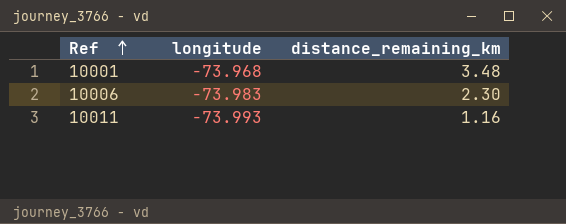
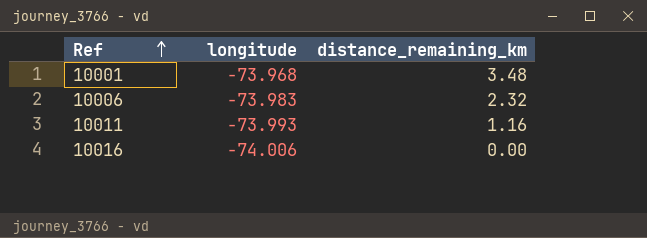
10006 | distance_remaining_km: 2.30 -> 2.32
row 10016: none -> -74.006 | 0.00

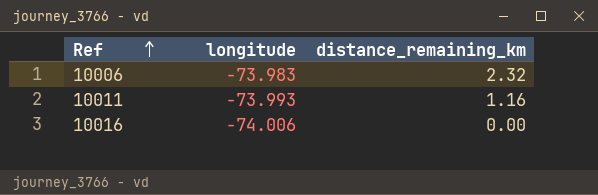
row 10001: -73.968 | 3.48 -> none

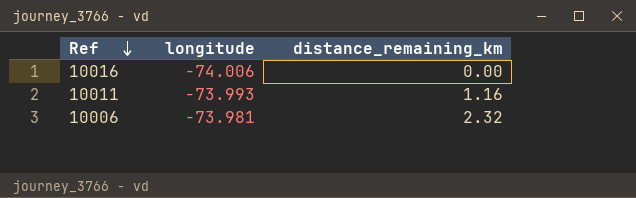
row order: Ref ascending -> Ref descending
10006 | longitude: -73.983 -> -73.981

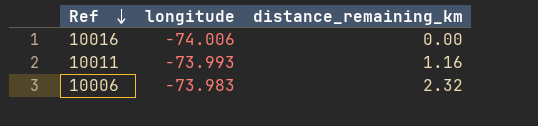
10006 | longitude: -73.981 -> -73.983

